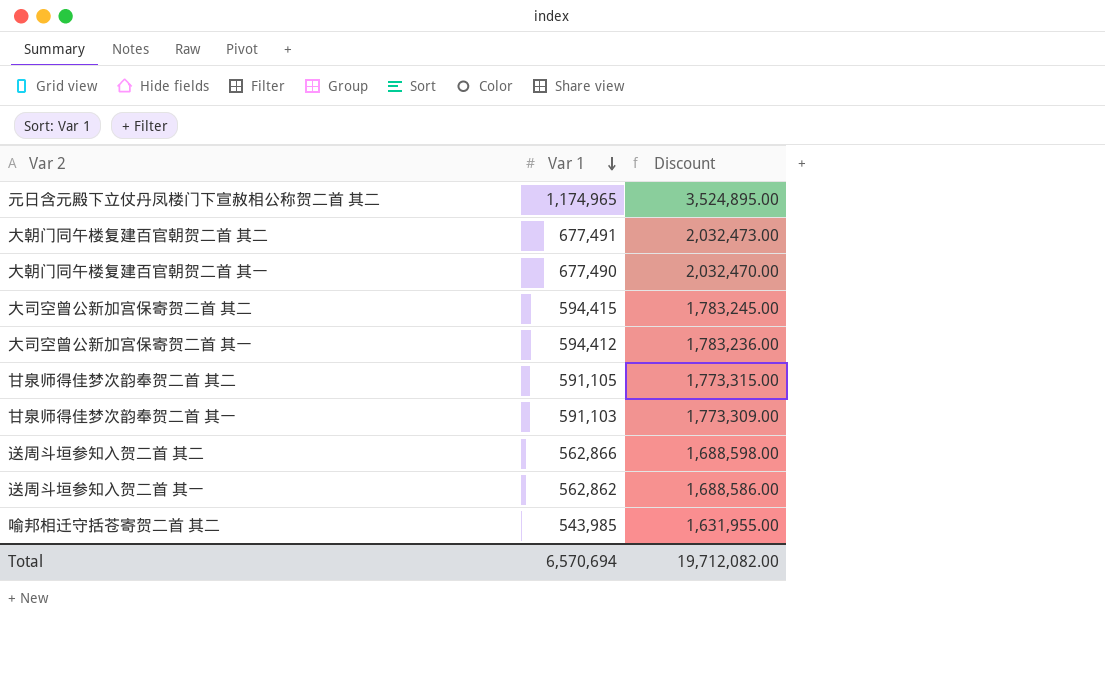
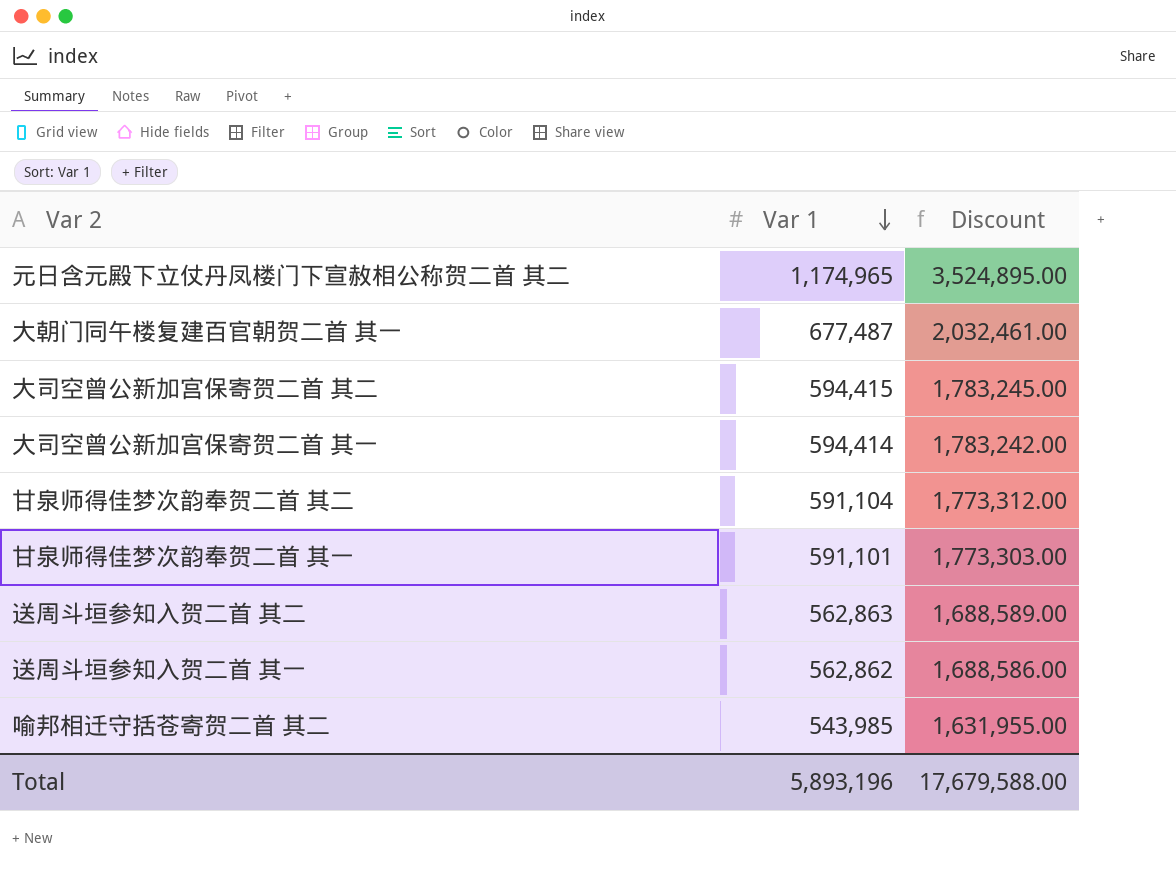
row 大朝门同午楼复建百官朝贺二首 其二: 677,491 | 2,032,473.00 -> none
大朝门同午楼复建百官朝贺二首 其一 | Var 1: 677,490 -> 677,487
大朝门同午楼复建百官朝贺二首 其一 | Discount: 2,032,470.00 -> 2,032,461.00
大司空曾公新加宫保寄贺二首 其一 | Var 1: 594,412 -> 594,414
大司空曾公新加宫保寄贺二首 其一 | Discount: 1,783,236.00 -> 1,783,242.00
甘泉师得佳梦次韵奉贺二首 其二 | Var 1: 591,105 -> 591,104
甘泉师得佳梦次韵奉贺二首 其二 | Discount: 1,773,315.00 -> 1,773,312.00
甘泉师得佳梦次韵奉贺二首 其一 | Var 1: 591,103 -> 591,101
甘泉师得佳梦次韵奉贺二首 其一 | Discount: 1,773,309.00 -> 1,773,303.00
送周斗垣参知入贺二首 其二 | Var 1: 562,866 -> 562,863
送周斗垣参知入贺二首 其二 | Discount: 1,688,598.00 -> 1,688,589.00
Total | Var 1: 6,570,694 -> 5,893,196
Total | Discount: 19,712,082.00 -> 17,679,588.00

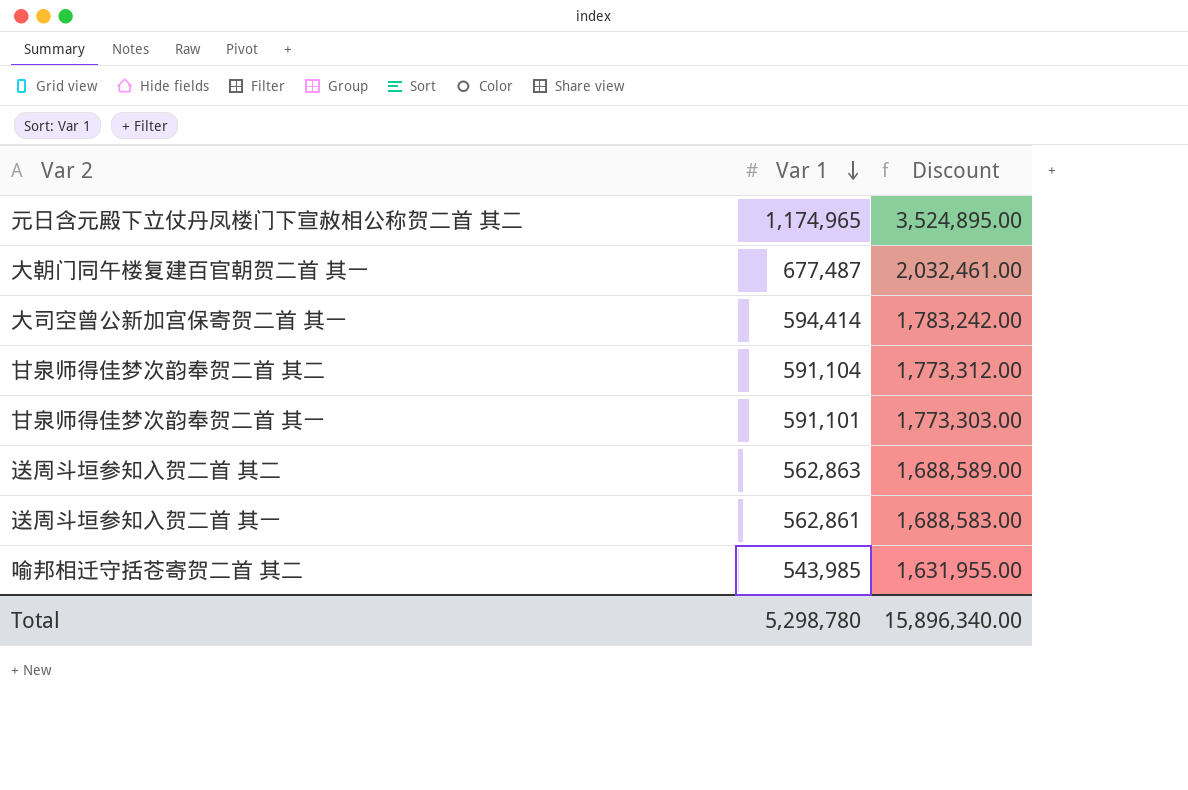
row 大司空曾公新加宫保寄贺二首 其二: 594,415 | 1,783,245.00 -> none
送周斗垣参知入贺二首 其一 | Var 1: 562,862 -> 562,861
送周斗垣参知入贺二首 其一 | Discount: 1,688,586.00 -> 1,688,583.00
Total | Var 1: 5,893,196 -> 5,298,780
Total | Discount: 17,679,588.00 -> 15,896,340.00

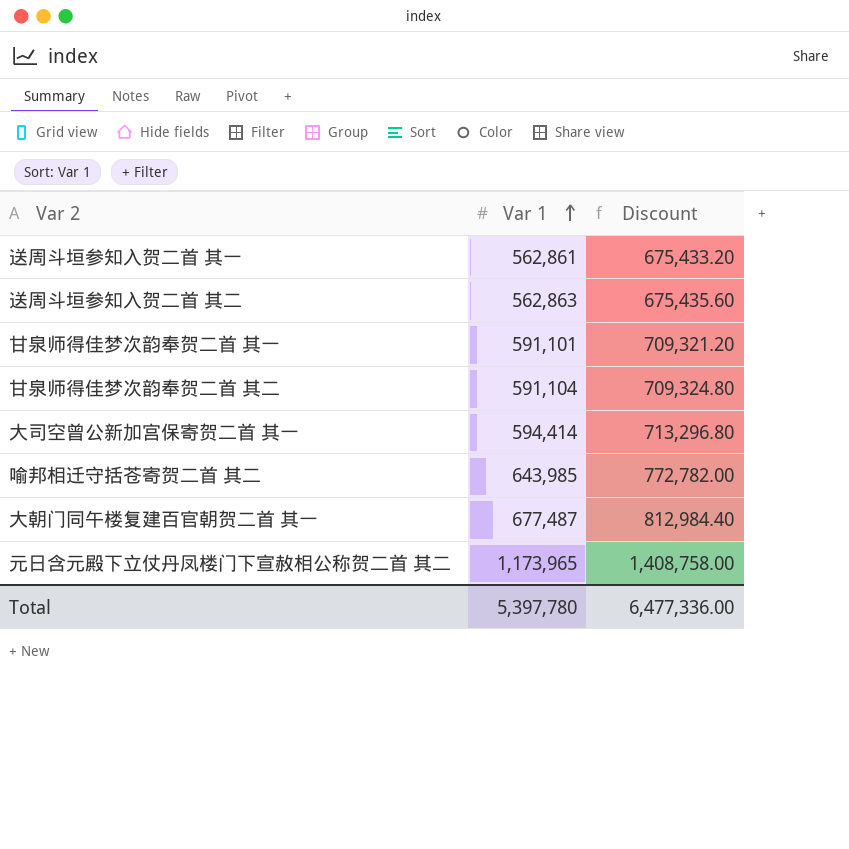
row order: Var 1 descending -> Var 1 ascending
column Discount | formula: [Var 1] * 3 -> [Var 1] * 1.2
喻邦相迁守括苍寄贺二首 其二 | Var 1: 543,985 -> 643,985
元日含元殿下立仗丹凤楼门下宣赦相公称贺二首 其二 | Var 1: 1,174,965 -> 1,173,965
Total | Var 1: 5,298,780 -> 5,397,780
Total | Discount: 15,896,340.00 -> 6,477,336.00

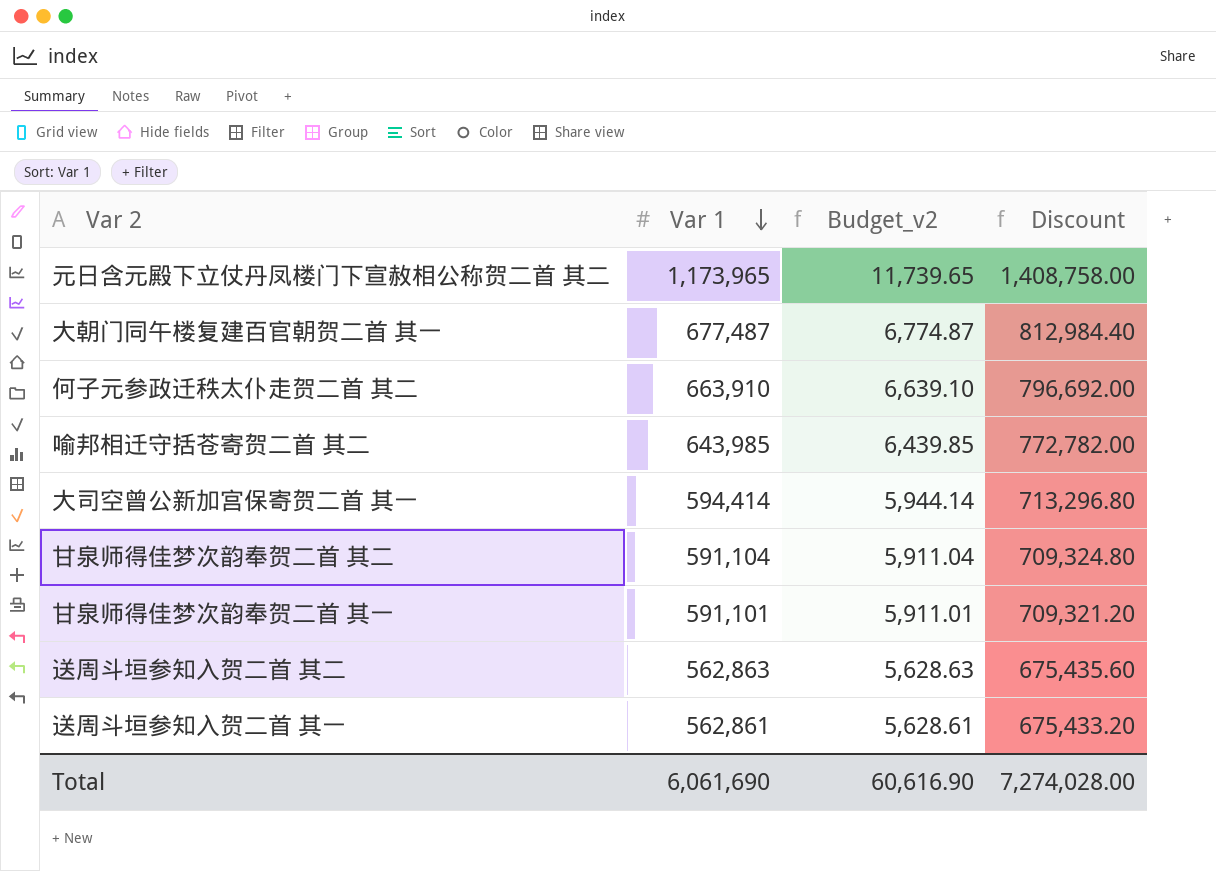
row order: Var 1 ascending -> Var 1 descending
column Budget_v2 | formula: none -> [Var 1] * 0.01
row 何子元参政迁秩太仆走贺二首 其二: none -> 663,910 | 6,639.10 | 796,692.00
Total | Var 1: 5,397,780 -> 6,061,690
Total | Discount: 6,477,336.00 -> 7,274,028.00

